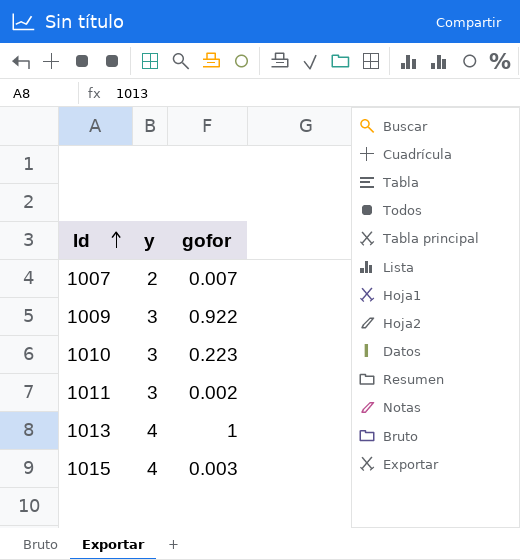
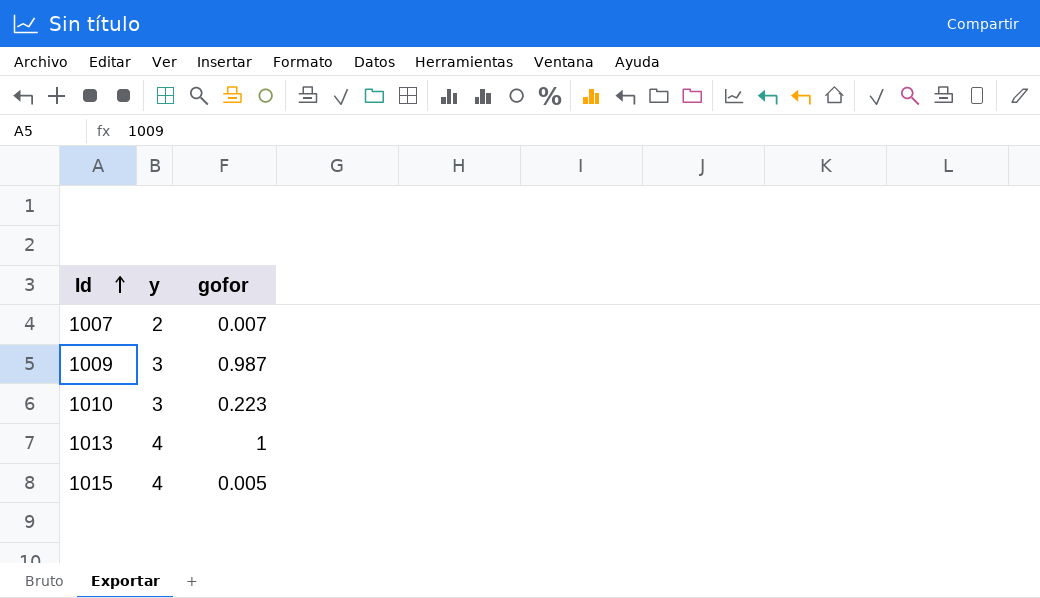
row 1011: 3 | 0.002 -> none
1009 | gofor: 0.922 -> 0.987
1015 | gofor: 0.003 -> 0.005

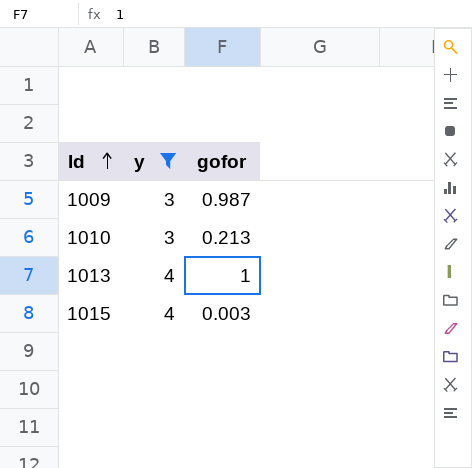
filter: none -> y != 2
1010 | gofor: 0.223 -> 0.213
1015 | gofor: 0.005 -> 0.003

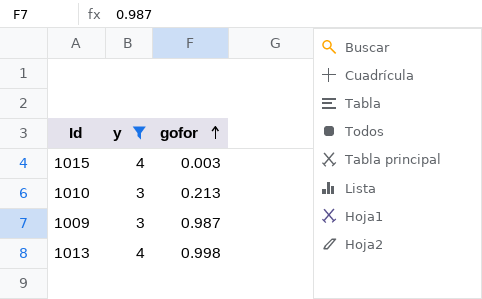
row order: Id ascending -> gofor ascending
1013 | gofor: 1 -> 0.998

